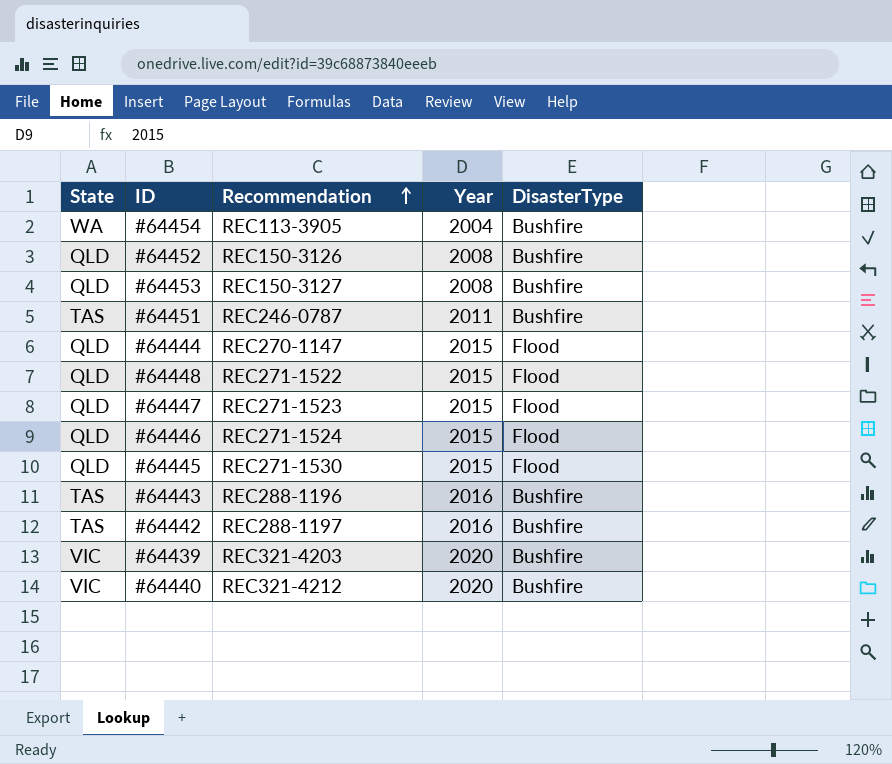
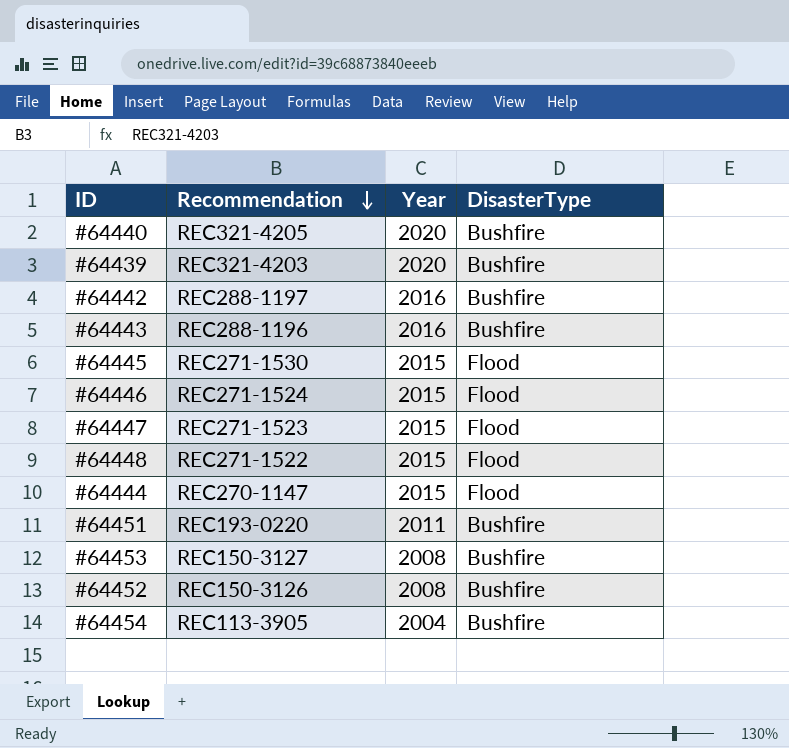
row order: Recommendation ascending -> Recommendation descending
column State | position: 1 -> none
#64440 | Recommendation: REC321-4212 -> REC321-4205
#64451 | Recommendation: REC246-0787 -> REC193-0220

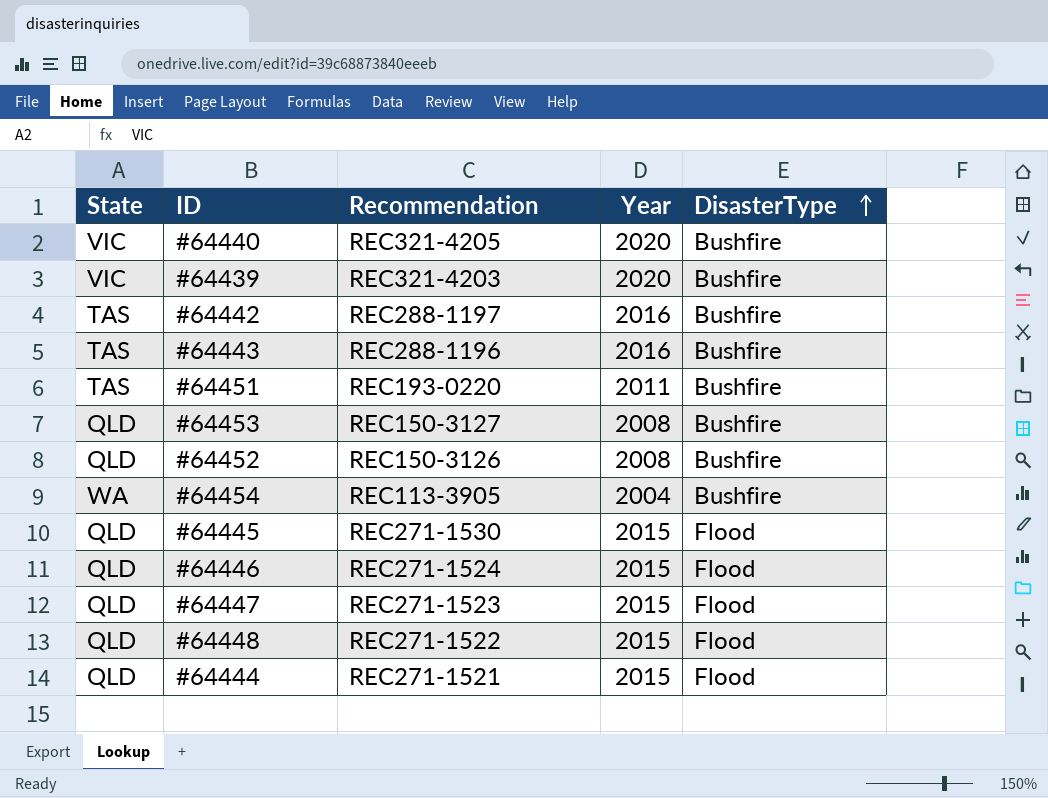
row order: Recommendation descending -> DisasterType ascending
column State | position: none -> 1
#64444 | Recommendation: REC270-1147 -> REC271-1521

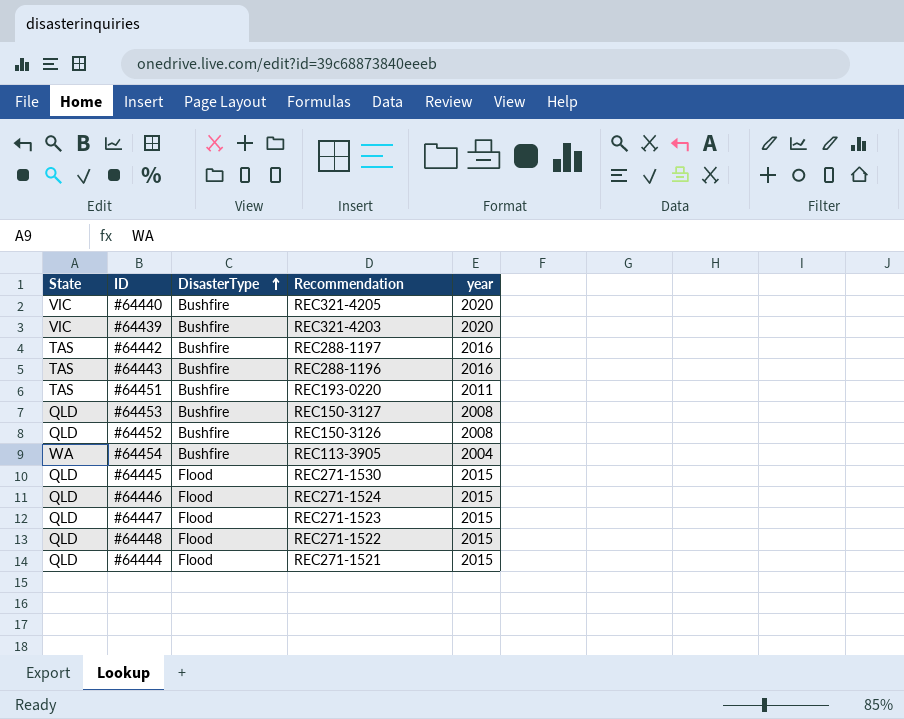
column DisasterType | position: 5 -> 3
column name: Year -> year

